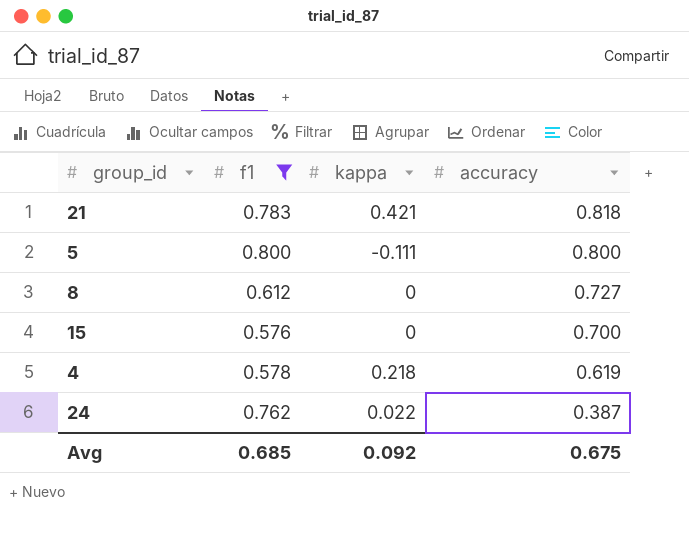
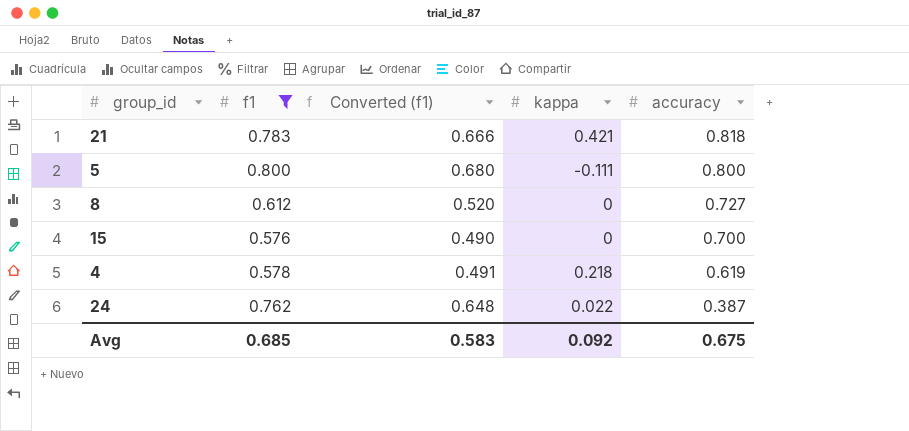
column Converted (f1) | formula: none -> [f1] * 0.85

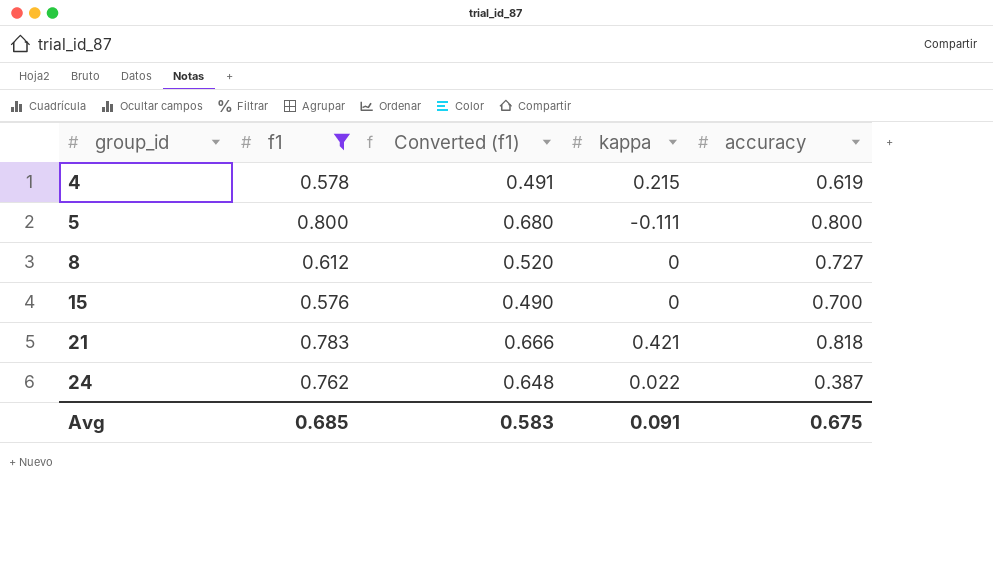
row order: accuracy descending -> group_id ascending
4 | kappa: 0.218 -> 0.215
Avg | kappa: 0.092 -> 0.091

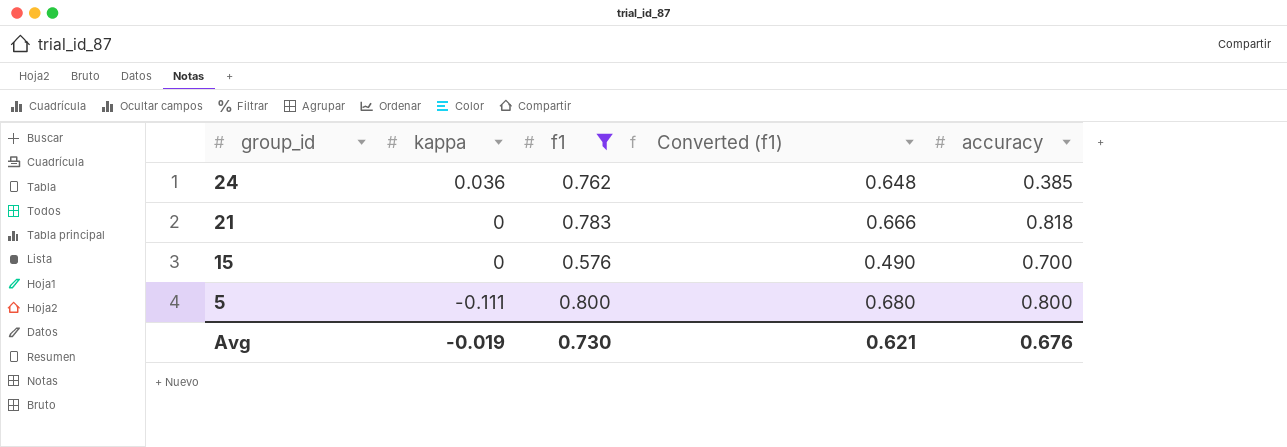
row order: group_id ascending -> group_id descending
column kappa | position: 4 -> 2
row 4: 0.578 | 0.491 | 0.215 | 0.619 -> none
row 8: 0.612 | 0.520 | 0 | 0.727 -> none
24 | kappa: 0.022 -> 0.036
24 | accuracy: 0.387 -> 0.385
21 | kappa: 0.421 -> 0
Avg | kappa: 0.091 -> -0.019
Avg | f1: 0.685 -> 0.730
Avg | Converted (f1): 0.583 -> 0.621
Avg | accuracy: 0.675 -> 0.676

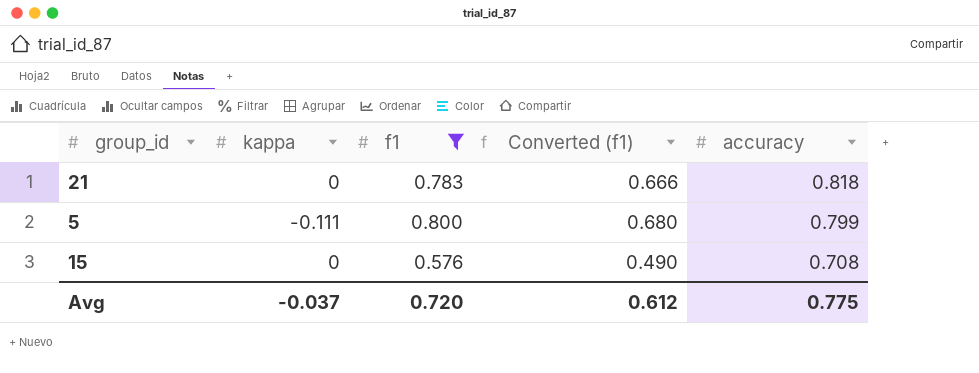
row order: group_id descending -> accuracy descending
row 24: 0.036 | 0.762 | 0.648 | 0.385 -> none
5 | accuracy: 0.800 -> 0.799
15 | accuracy: 0.700 -> 0.708
Avg | kappa: -0.019 -> -0.037
Avg | f1: 0.730 -> 0.720
Avg | Converted (f1): 0.621 -> 0.612
Avg | accuracy: 0.676 -> 0.775

